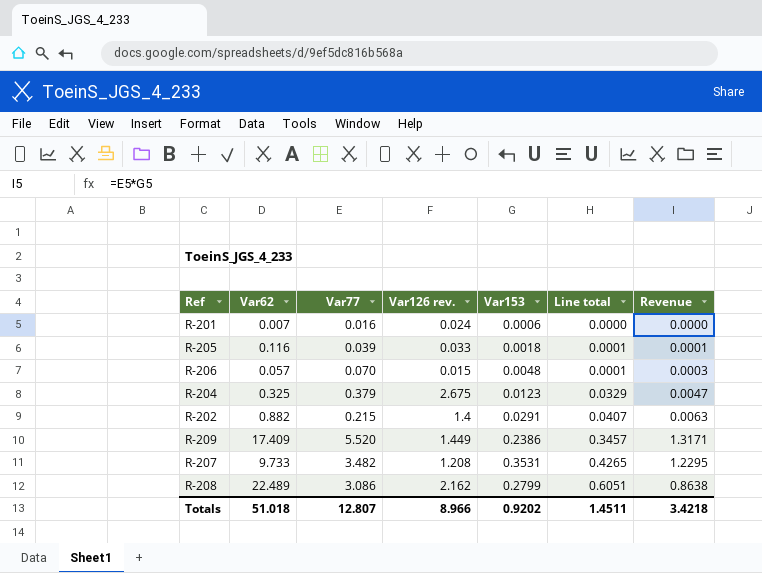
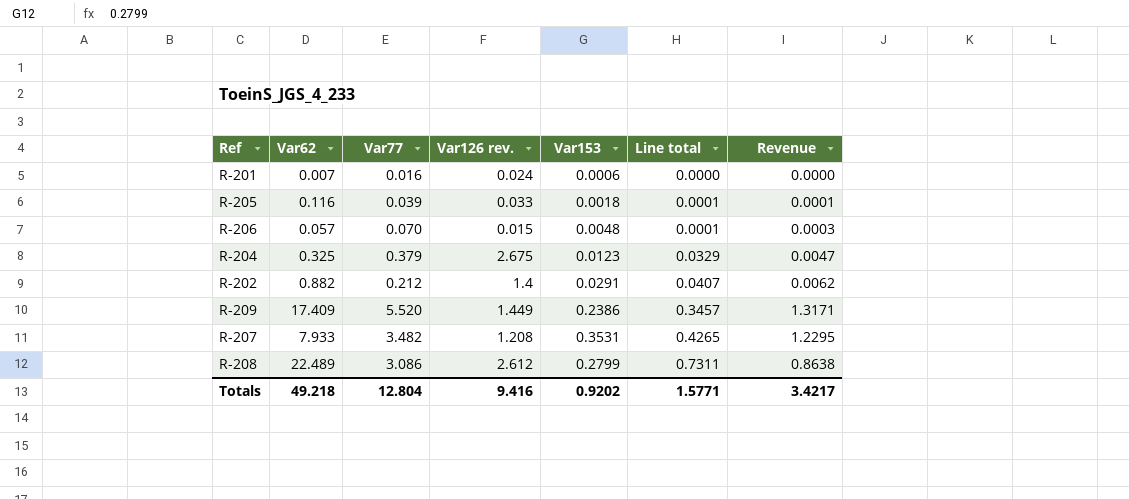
R-202 | Var77: 0.215 -> 0.212
R-202 | Revenue: 0.0063 -> 0.0062
R-207 | Var62: 9.733 -> 7.933
R-208 | Var126 rev.: 2.162 -> 2.612
R-208 | Line total: 0.6051 -> 0.7311
Totals | Var62: 51.018 -> 49.218
Totals | Var77: 12.807 -> 12.804
Totals | Var126 rev.: 8.966 -> 9.416
Totals | Line total: 1.4511 -> 1.5771
Totals | Revenue: 3.4218 -> 3.4217

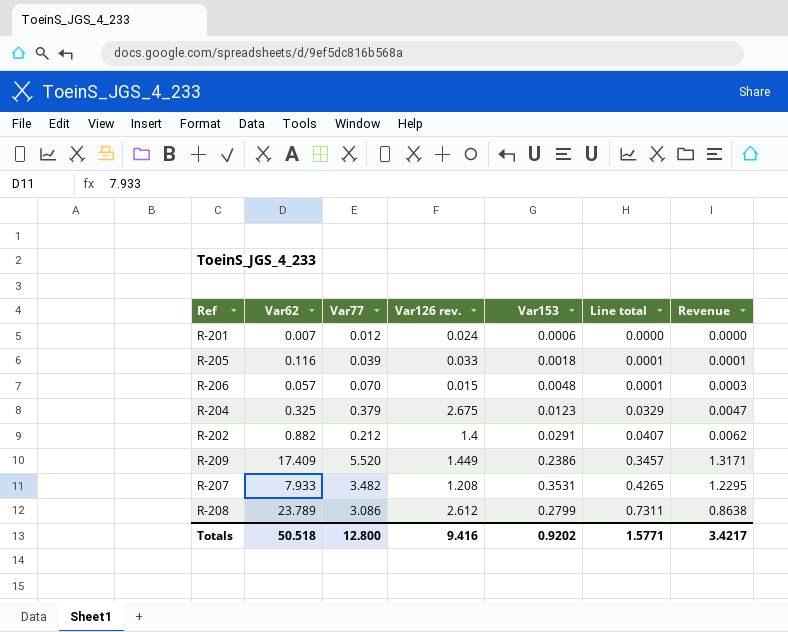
R-201 | Var77: 0.016 -> 0.012
R-208 | Var62: 22.489 -> 23.789
Totals | Var62: 49.218 -> 50.518
Totals | Var77: 12.804 -> 12.800

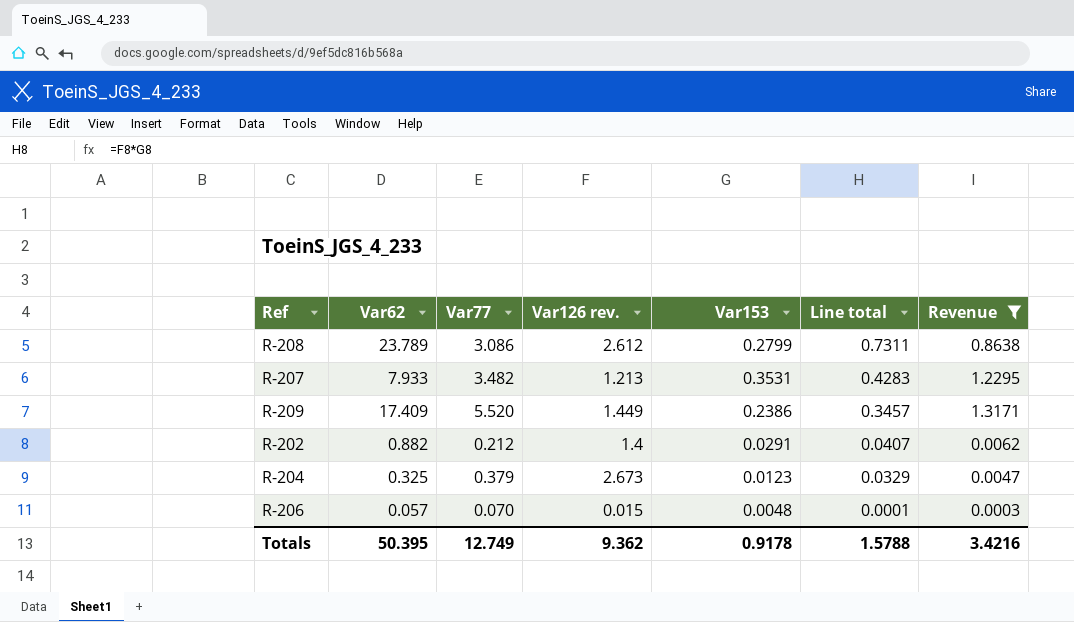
filter: none -> Revenue >= 0.0003
row order: Line total ascending -> Line total descending
R-207 | Var126 rev.: 1.208 -> 1.213
R-207 | Line total: 0.4265 -> 0.4283
R-204 | Var126 rev.: 2.675 -> 2.673
Totals | Var62: 50.518 -> 50.395
Totals | Var77: 12.800 -> 12.749
Totals | Var126 rev.: 9.416 -> 9.362
Totals | Var153: 0.9202 -> 0.9178
Totals | Line total: 1.5771 -> 1.5788
Totals | Revenue: 3.4217 -> 3.4216

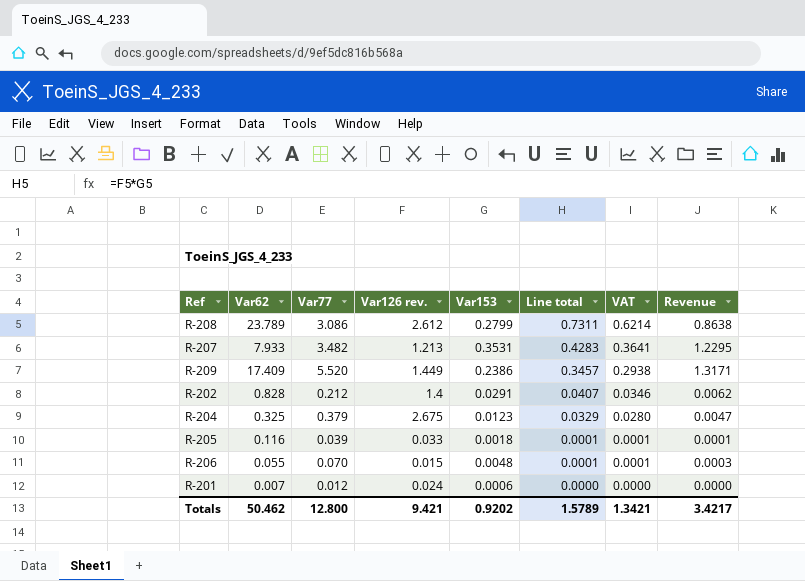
filter: Revenue >= 0.0003 -> none
column VAT | formula: none -> [Line total] * 0.85
R-202 | Var62: 0.882 -> 0.828
R-204 | Var126 rev.: 2.673 -> 2.675
R-206 | Var62: 0.057 -> 0.055
Totals | Var62: 50.395 -> 50.462
Totals | Var77: 12.749 -> 12.800
Totals | Var126 rev.: 9.362 -> 9.421
Totals | Var153: 0.9178 -> 0.9202
Totals | Line total: 1.5788 -> 1.5789
Totals | Revenue: 3.4216 -> 3.4217

